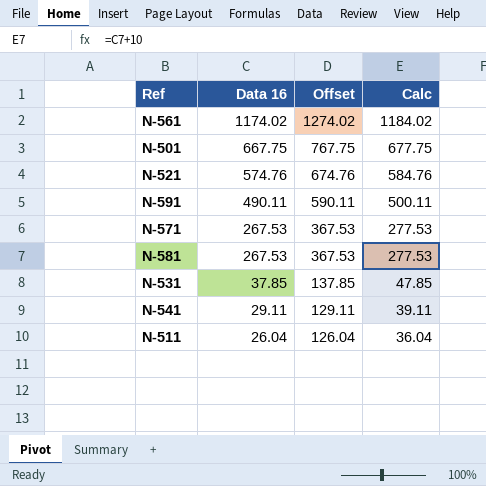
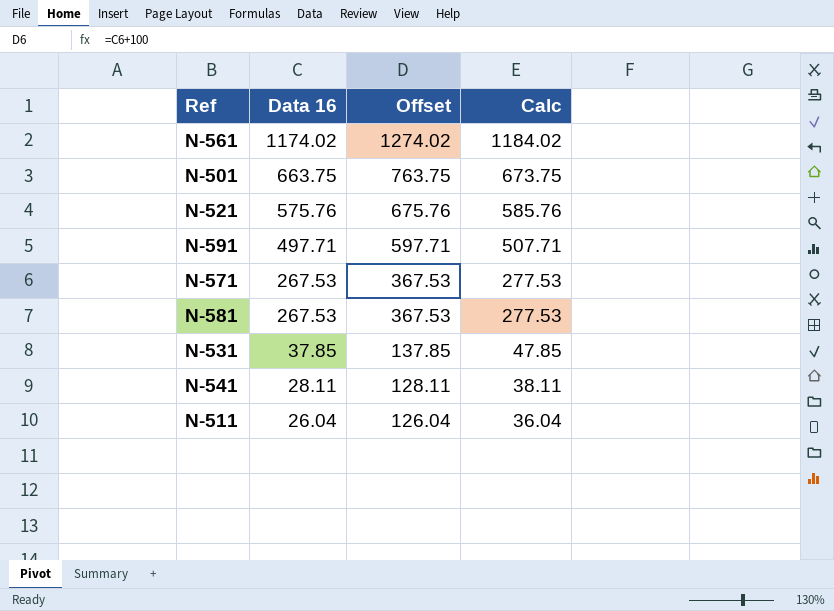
N-501 | Data 16: 667.75 -> 663.75
N-501 | Offset: 767.75 -> 763.75
N-501 | Calc: 677.75 -> 673.75
N-521 | Data 16: 574.76 -> 575.76
N-521 | Offset: 674.76 -> 675.76
N-521 | Calc: 584.76 -> 585.76
N-591 | Data 16: 490.11 -> 497.71
N-591 | Offset: 590.11 -> 597.71
N-591 | Calc: 500.11 -> 507.71
N-541 | Data 16: 29.11 -> 28.11
N-541 | Offset: 129.11 -> 128.11
N-541 | Calc: 39.11 -> 38.11

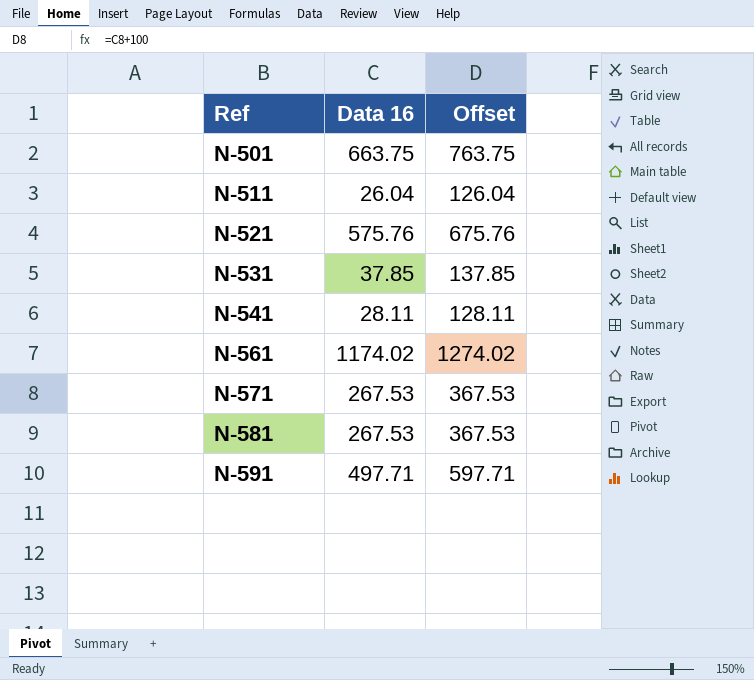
row order: Data 16 descending -> Ref ascending
column Calc | formula: [Data 16] + 10 -> none

